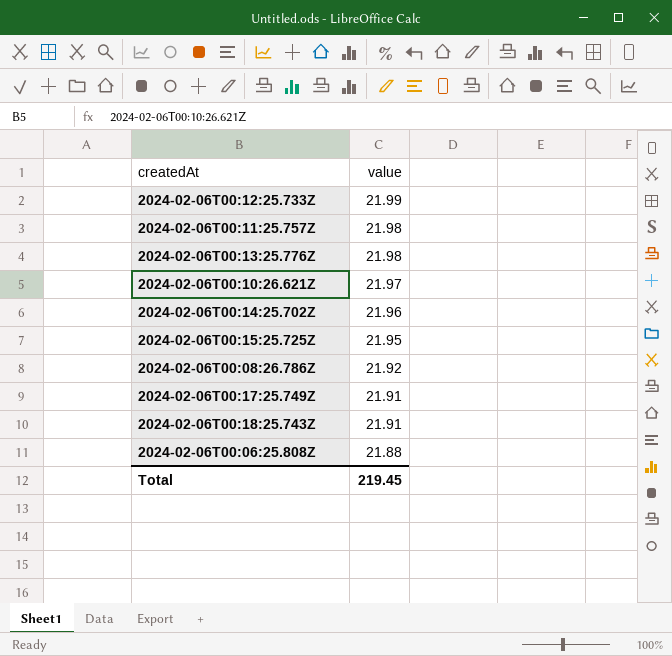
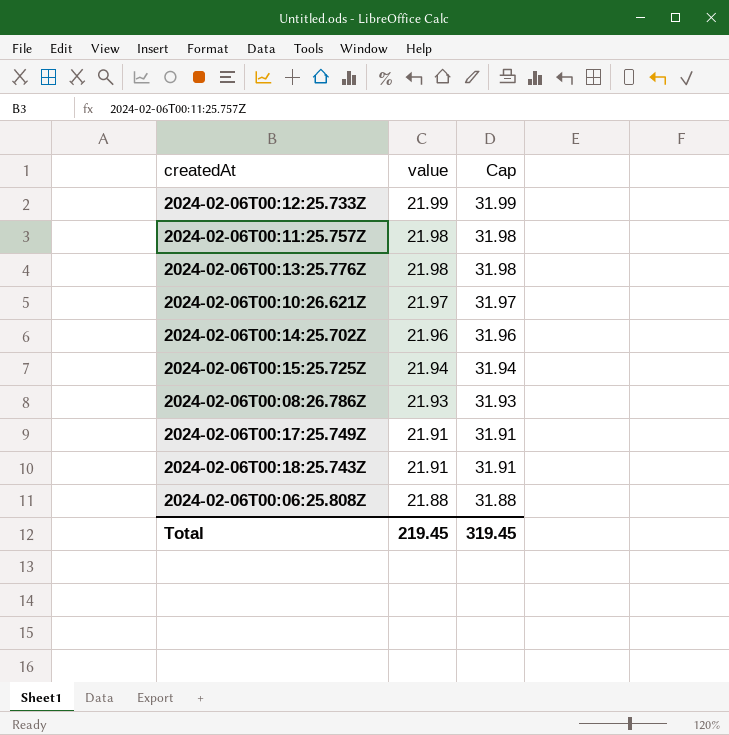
column Cap | formula: none -> [value] + 10
2024-02-06T00:15:25.725Z | value: 21.95 -> 21.94
2024-02-06T00:08:26.786Z | value: 21.92 -> 21.93

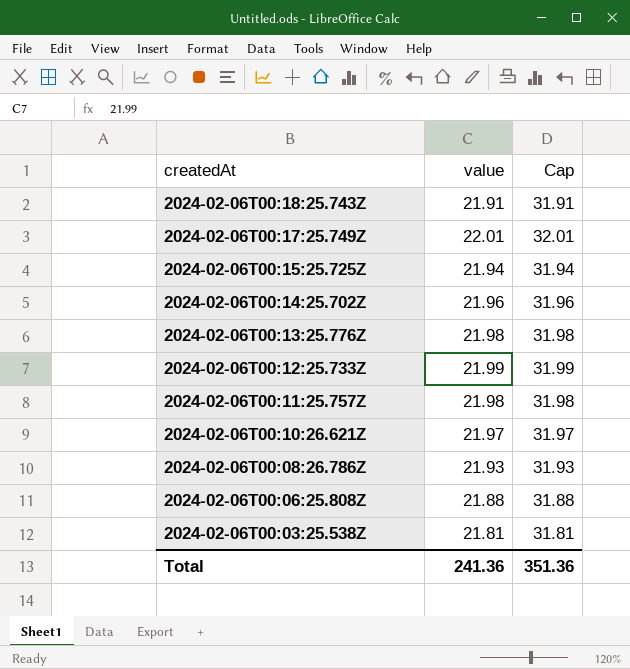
row order: value descending -> createdAt descending
2024-02-06T00:17:25.749Z | value: 21.91 -> 22.01
2024-02-06T00:17:25.749Z | Cap: 31.91 -> 32.01
row 2024-02-06T00:03:25.538Z: none -> 21.81 | 31.81
Total | value: 219.45 -> 241.36
Total | Cap: 319.45 -> 351.36

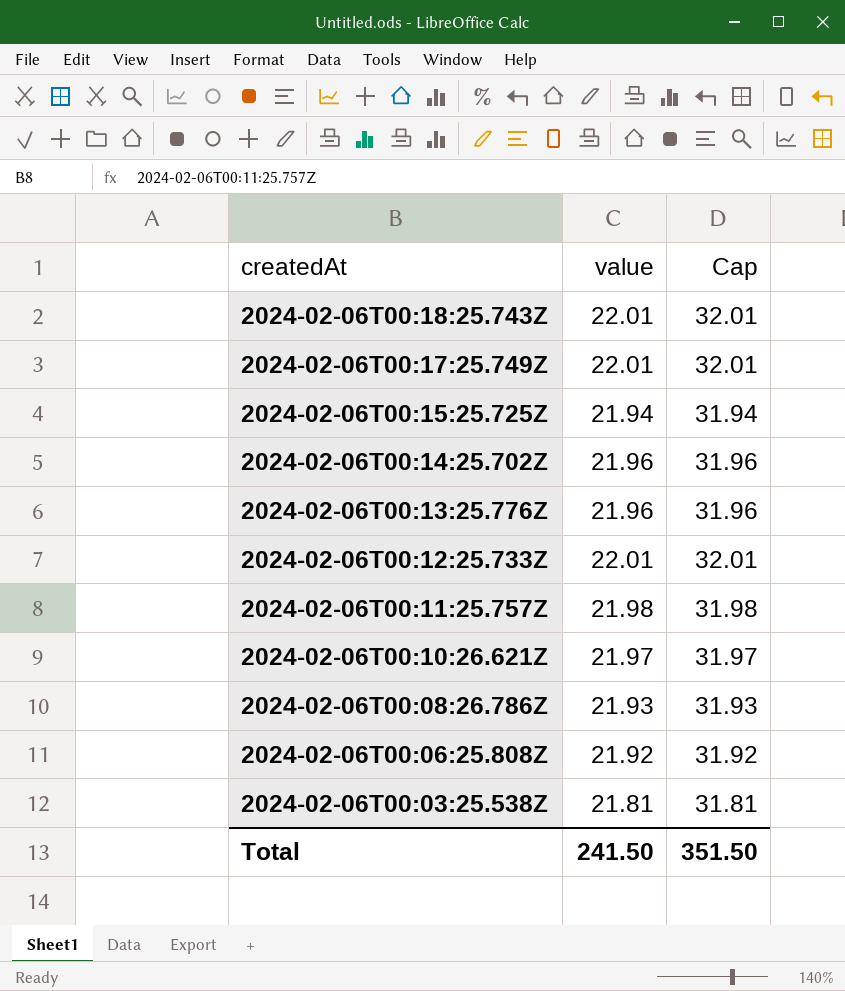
2024-02-06T00:18:25.743Z | value: 21.91 -> 22.01
2024-02-06T00:18:25.743Z | Cap: 31.91 -> 32.01
2024-02-06T00:13:25.776Z | value: 21.98 -> 21.96
2024-02-06T00:13:25.776Z | Cap: 31.98 -> 31.96
2024-02-06T00:12:25.733Z | value: 21.99 -> 22.01
2024-02-06T00:12:25.733Z | Cap: 31.99 -> 32.01
2024-02-06T00:06:25.808Z | value: 21.88 -> 21.92
2024-02-06T00:06:25.808Z | Cap: 31.88 -> 31.92
Total | value: 241.36 -> 241.50
Total | Cap: 351.36 -> 351.50

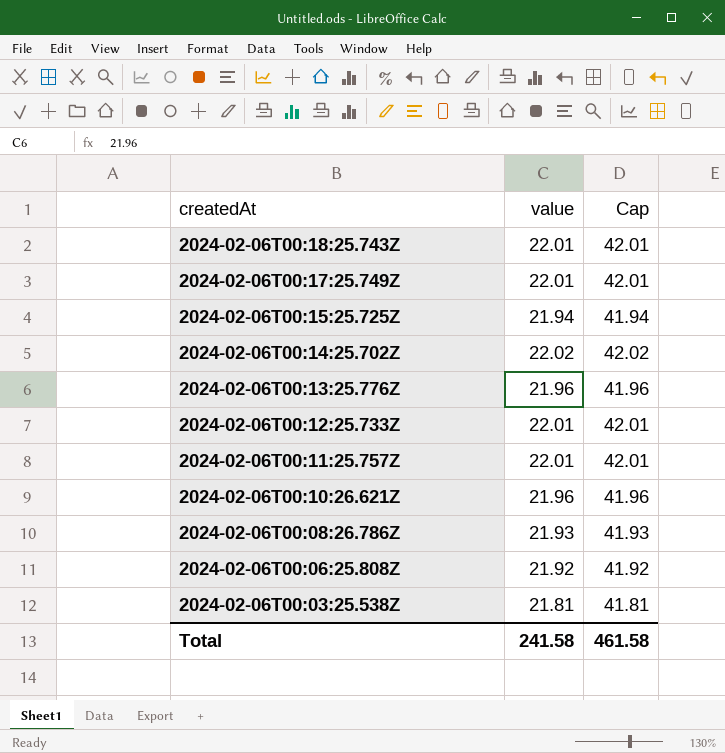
column Cap | formula: [value] + 10 -> [value] + 20
2024-02-06T00:14:25.702Z | value: 21.96 -> 22.02
2024-02-06T00:11:25.757Z | value: 21.98 -> 22.01
2024-02-06T00:10:26.621Z | value: 21.97 -> 21.96
Total | value: 241.50 -> 241.58
Total | Cap: 351.50 -> 461.58

